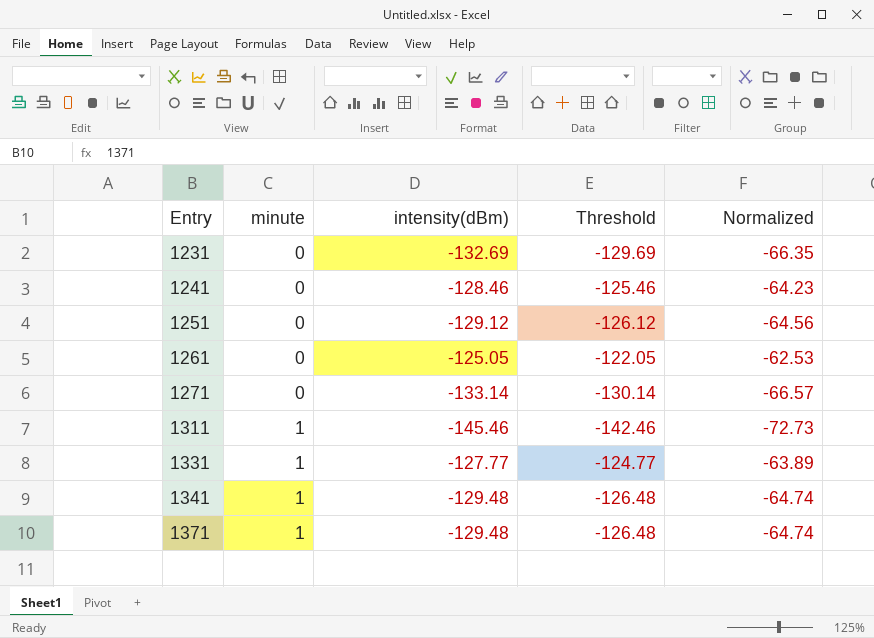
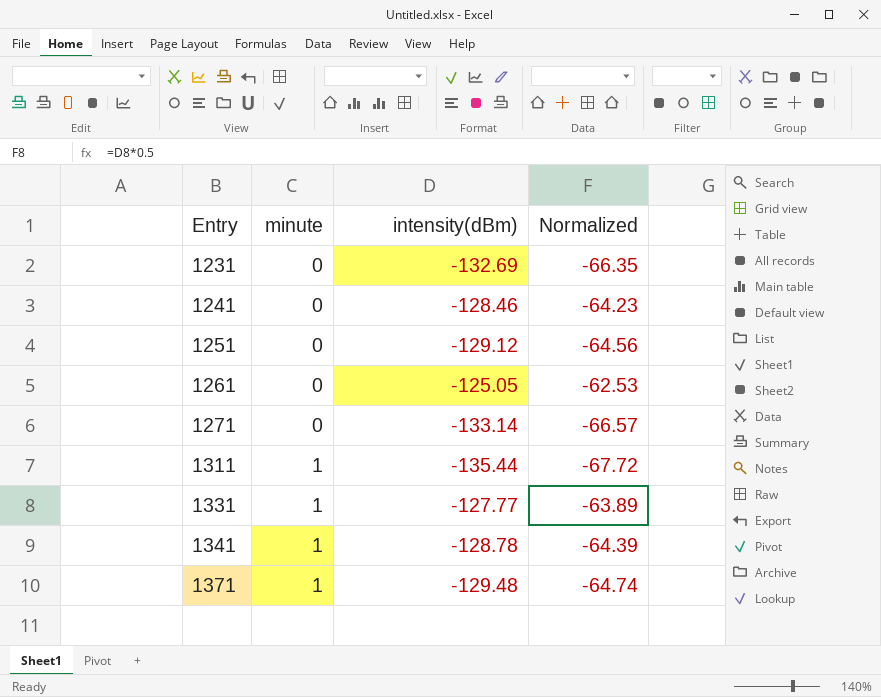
column Threshold | formula: [intensity(dBm)] + 3 -> none
1311 | intensity(dBm): -145.46 -> -135.44
1311 | Normalized: -72.73 -> -67.72
1341 | intensity(dBm): -129.48 -> -128.78
1341 | Normalized: -64.74 -> -64.39

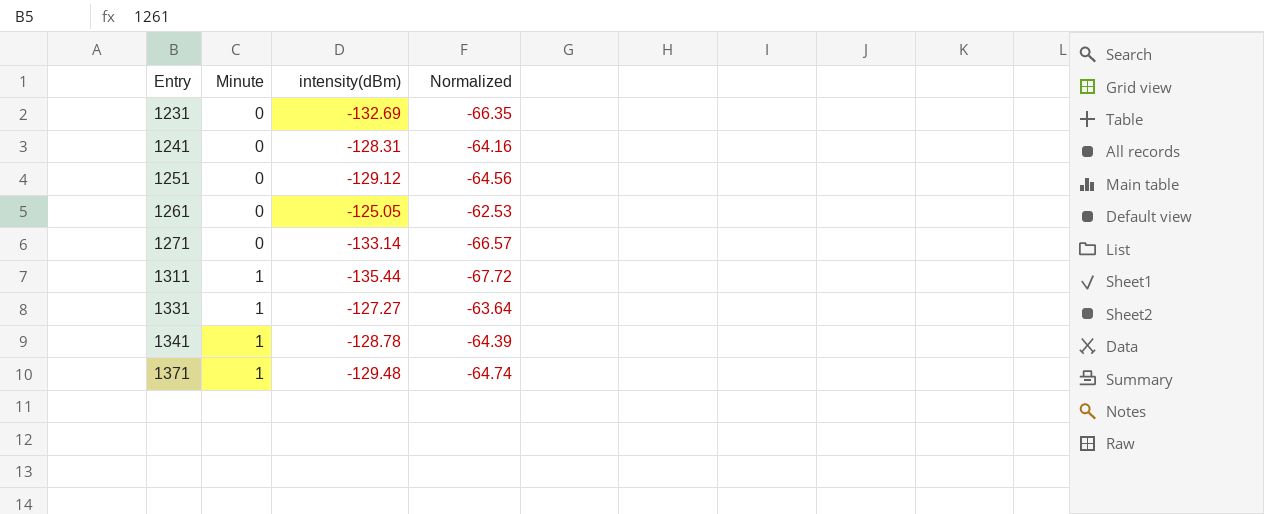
column name: minute -> Minute
1241 | intensity(dBm): -128.46 -> -128.31
1241 | Normalized: -64.23 -> -64.16
1331 | intensity(dBm): -127.77 -> -127.27
1331 | Normalized: -63.89 -> -63.64

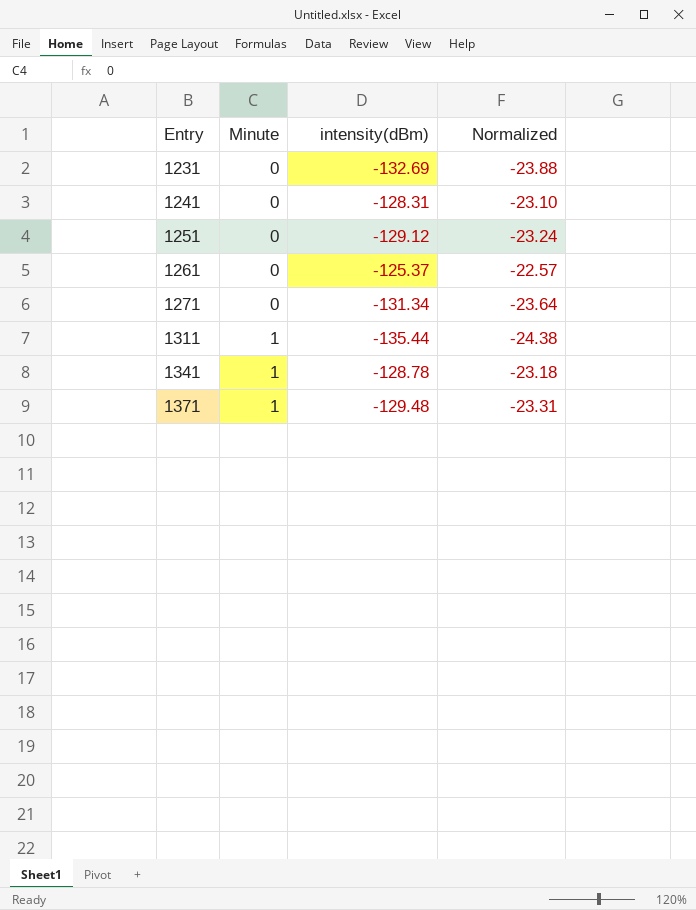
column Normalized | formula: [intensity(dBm)] * 0.5 -> [intensity(dBm)] * 0.18
row 1331: 1 | -127.27 | -63.64 -> none
1261 | intensity(dBm): -125.05 -> -125.37
1271 | intensity(dBm): -133.14 -> -131.34

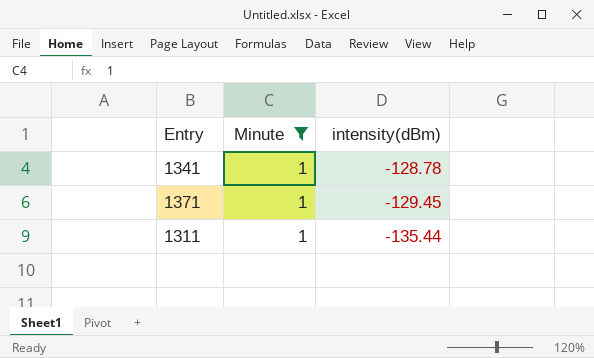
filter: none -> Minute = 1
row order: Entry ascending -> intensity(dBm) descending
column Normalized | formula: [intensity(dBm)] * 0.18 -> none
1371 | intensity(dBm): -129.48 -> -129.45

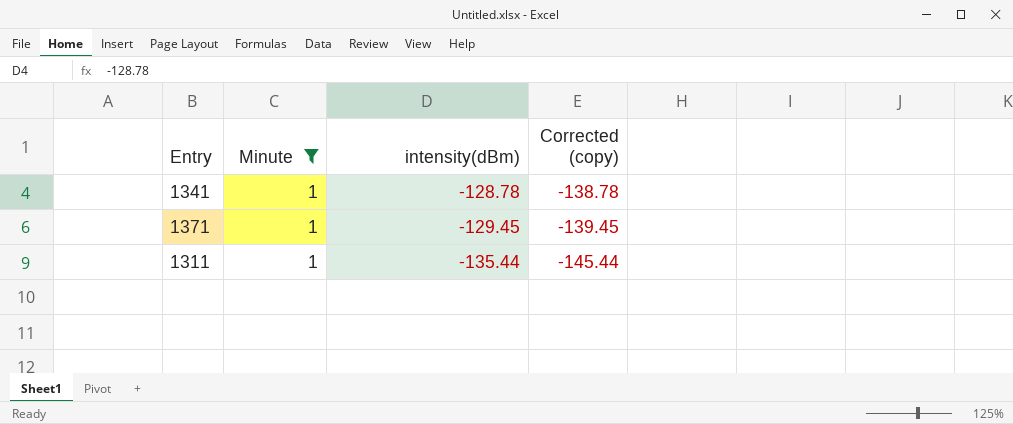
column Corrected (copy) | formula: none -> [intensity(dBm)] - 10

